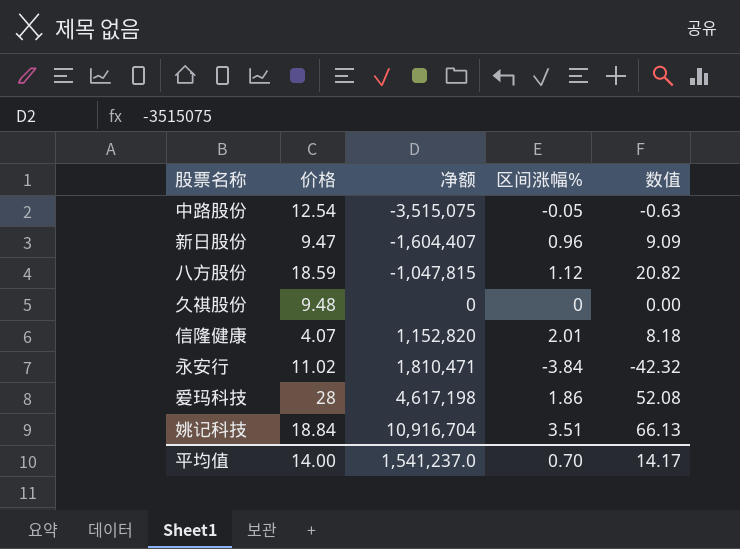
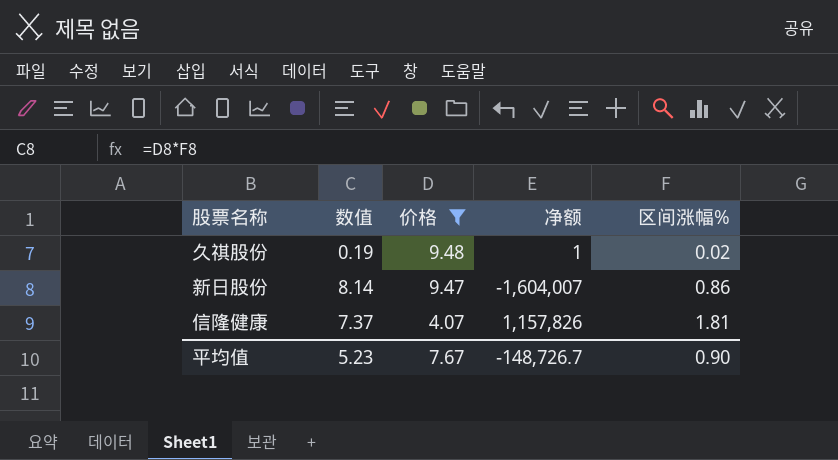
filter: none -> 价格 <= 9.48
row order: 净额 ascending -> 价格 descending
column 数值 | position: 5 -> 2
久祺股份 | 数值: 0.00 -> 0.19
久祺股份 | 净额: 0 -> 1
久祺股份 | 区间涨幅%: 0 -> 0.02
新日股份 | 数值: 9.09 -> 8.14
新日股份 | 净额: -1,604,407 -> -1,604,007
新日股份 | 区间涨幅%: 0.96 -> 0.86
信隆健康 | 数值: 8.18 -> 7.37
信隆健康 | 净额: 1,152,820 -> 1,157,826
信隆健康 | 区间涨幅%: 2.01 -> 1.81
平均值 | 数值: 14.17 -> 5.23
平均值 | 价格: 14.00 -> 7.67
平均值 | 净额: 1,541,237.0 -> -148,726.7
平均值 | 区间涨幅%: 0.70 -> 0.90

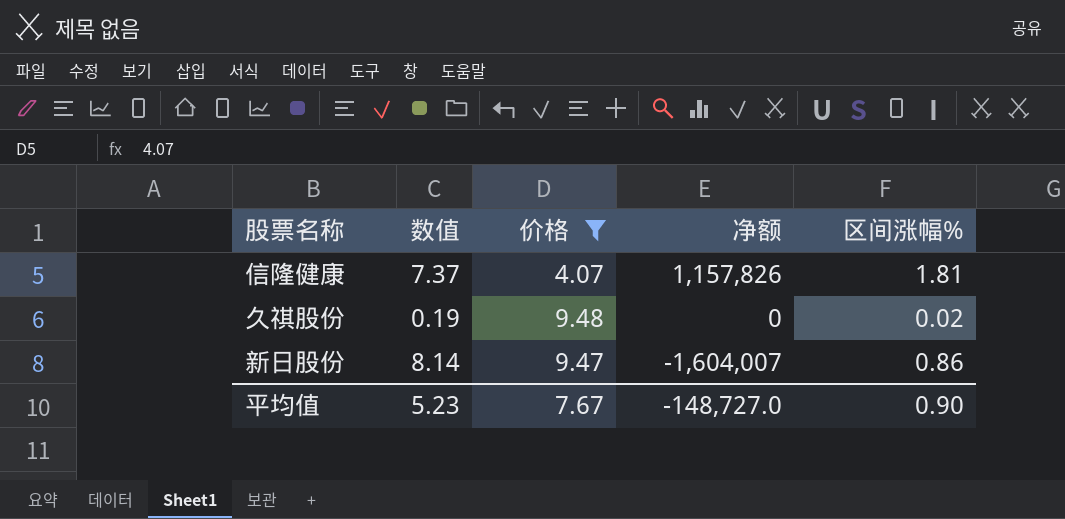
row order: 价格 descending -> 净额 descending
久祺股份 | 净额: 1 -> 0
平均值 | 净额: -148,726.7 -> -148,727.0

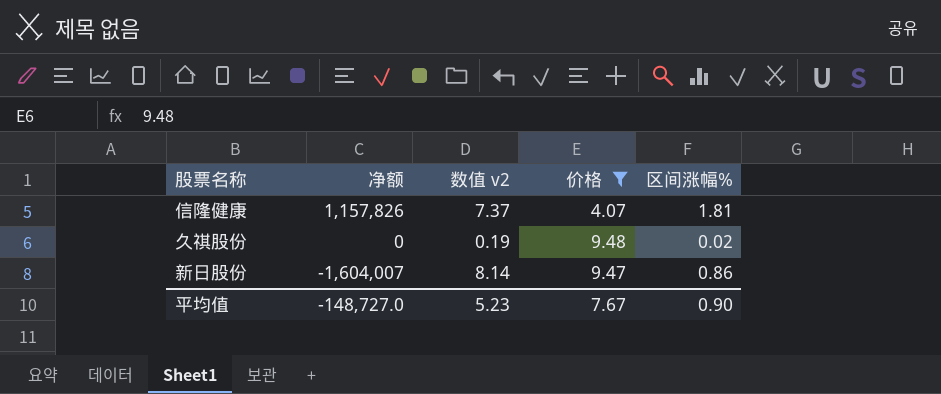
column 净额 | position: 4 -> 2
column name: 数值 -> 数值 v2

